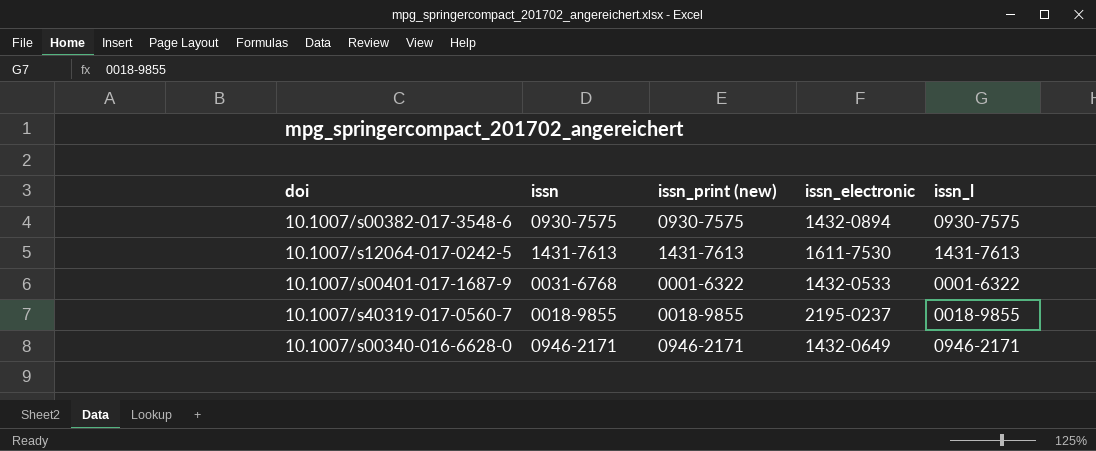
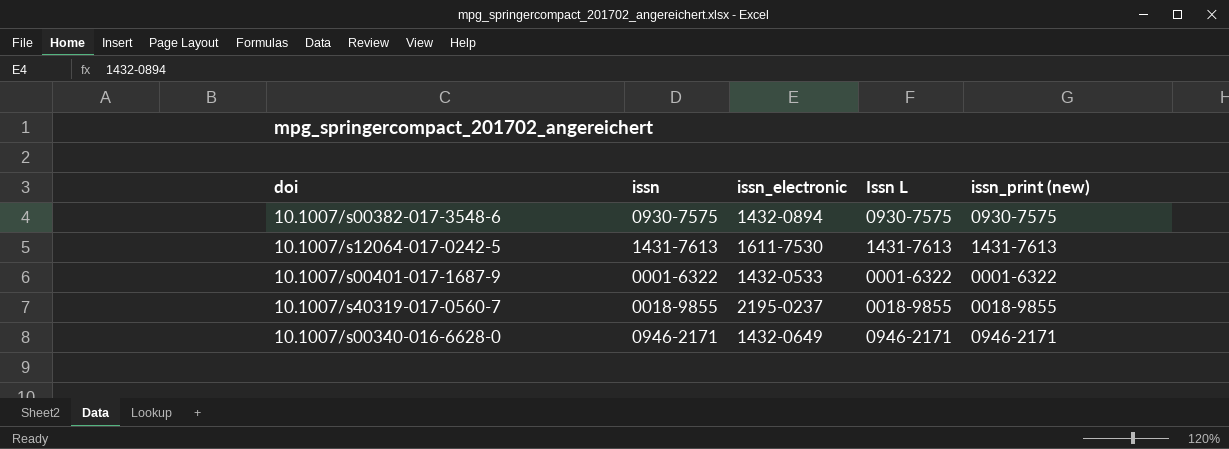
column name: issn_l -> Issn L
column issn_print (new) | position: 3 -> 5
10.1007/s00401-017-1687-9 | issn: 0031-6768 -> 0001-6322

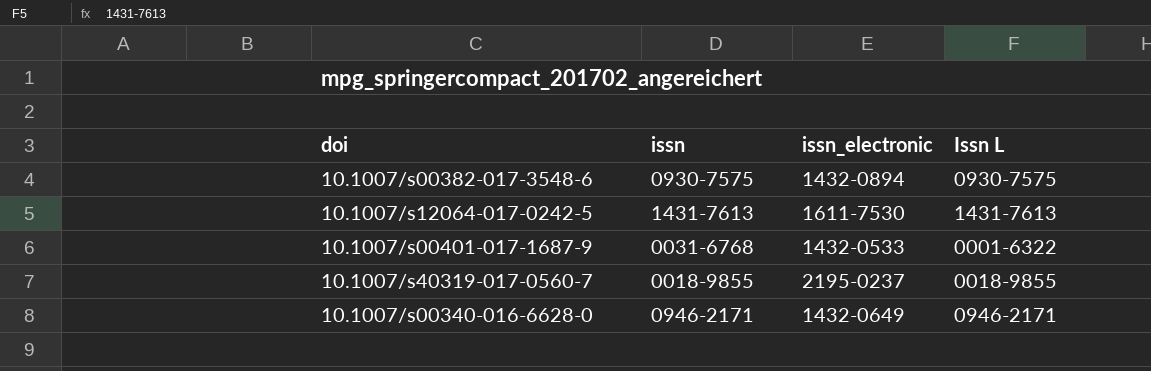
column issn_print (new) | position: 5 -> none
10.1007/s00401-017-1687-9 | issn: 0001-6322 -> 0031-6768

